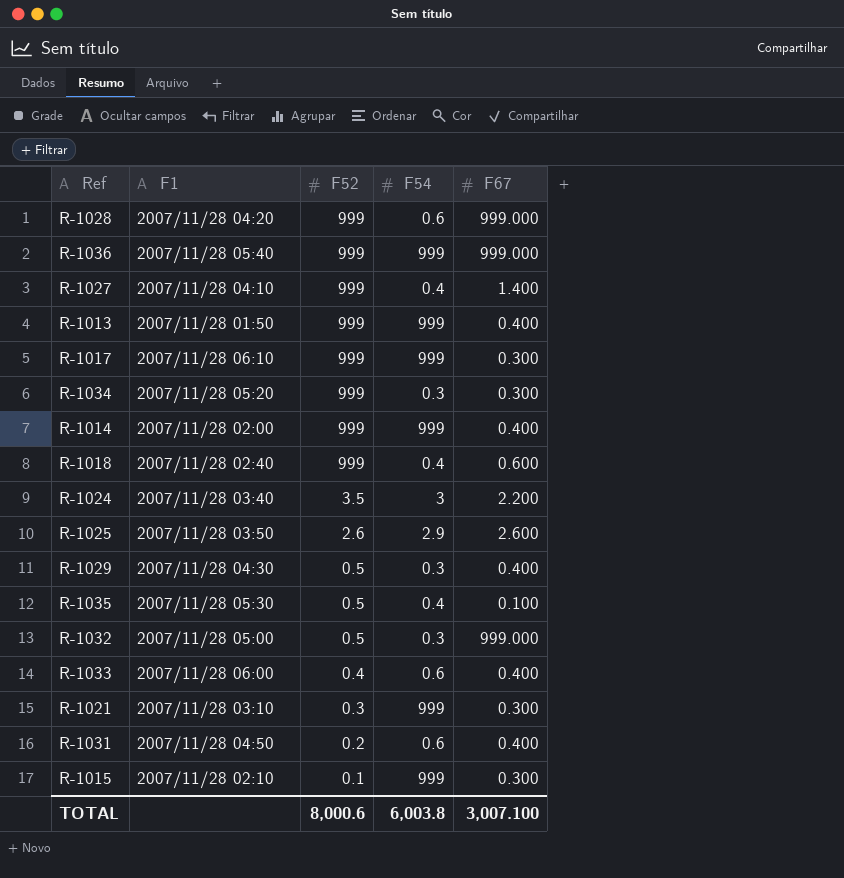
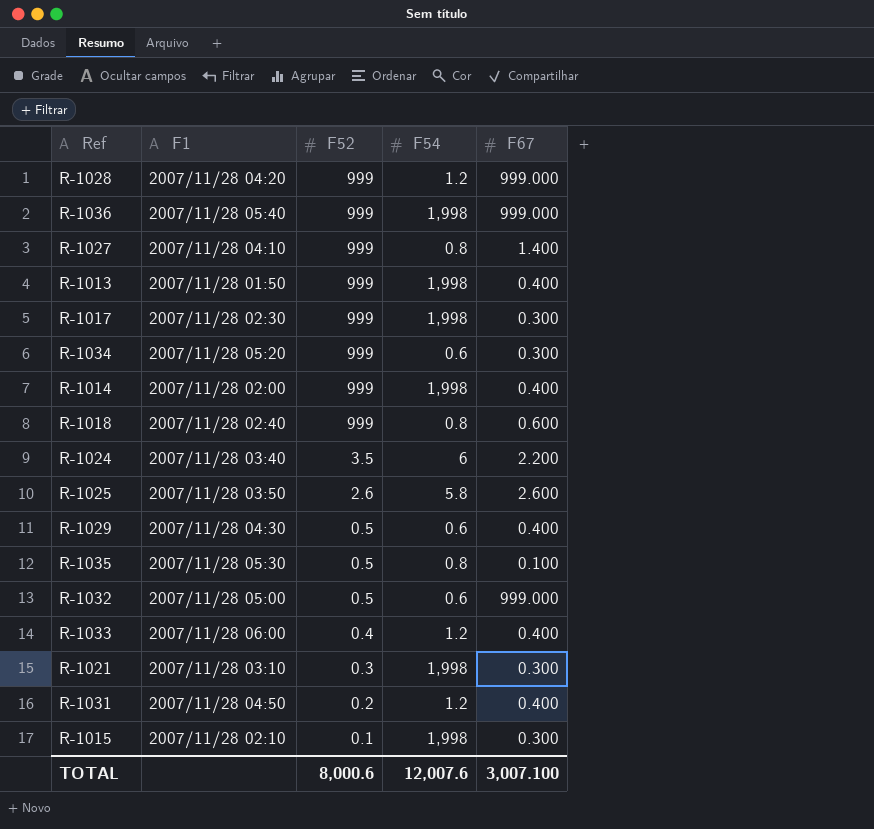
R-1028 | F54: 0.6 -> 1.2
R-1036 | F54: 999 -> 1,998
R-1027 | F54: 0.4 -> 0.8
R-1013 | F54: 999 -> 1,998
R-1017 | F1: 2007/11/28 06:10 -> 2007/11/28 02:30
R-1017 | F54: 999 -> 1,998
R-1034 | F54: 0.3 -> 0.6
R-1014 | F54: 999 -> 1,998
R-1018 | F54: 0.4 -> 0.8
R-1024 | F54: 3 -> 6
R-1025 | F54: 2.9 -> 5.8
R-1029 | F54: 0.3 -> 0.6
R-1035 | F54: 0.4 -> 0.8
R-1032 | F54: 0.3 -> 0.6
R-1033 | F54: 0.6 -> 1.2
R-1021 | F54: 999 -> 1,998
R-1031 | F54: 0.6 -> 1.2
R-1015 | F54: 999 -> 1,998
TOTAL | F54: 6,003.8 -> 12,007.6

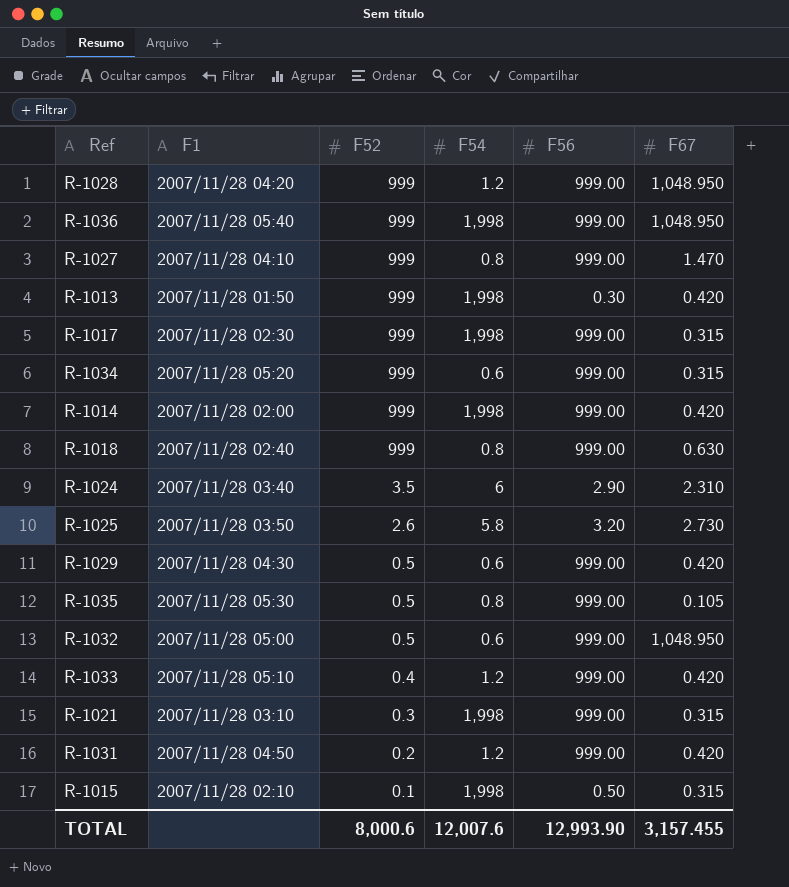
column F56 | position: none -> 5
R-1028 | F67: 999.000 -> 1,048.950
R-1036 | F67: 999.000 -> 1,048.950
R-1027 | F67: 1.400 -> 1.470
R-1013 | F67: 0.400 -> 0.420
R-1017 | F67: 0.300 -> 0.315
R-1034 | F67: 0.300 -> 0.315
R-1014 | F67: 0.400 -> 0.420
R-1018 | F67: 0.600 -> 0.630
R-1024 | F67: 2.200 -> 2.310
R-1025 | F67: 2.600 -> 2.730
R-1029 | F67: 0.400 -> 0.420
R-1035 | F67: 0.100 -> 0.105
R-1032 | F67: 999.000 -> 1,048.950
R-1033 | F1: 2007/11/28 06:00 -> 2007/11/28 05:10
R-1033 | F67: 0.400 -> 0.420
R-1021 | F67: 0.300 -> 0.315
R-1031 | F67: 0.400 -> 0.420
R-1015 | F67: 0.300 -> 0.315
TOTAL | F67: 3,007.100 -> 3,157.455

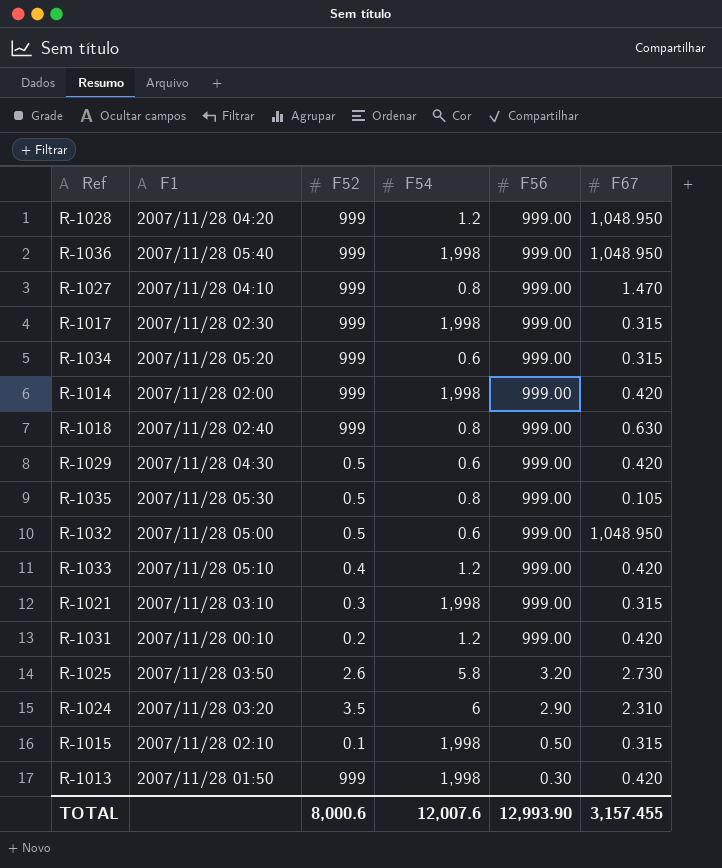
row order: F52 descending -> F56 descending
R-1031 | F1: 2007/11/28 04:50 -> 2007/11/28 00:10
R-1024 | F1: 2007/11/28 03:40 -> 2007/11/28 03:20

